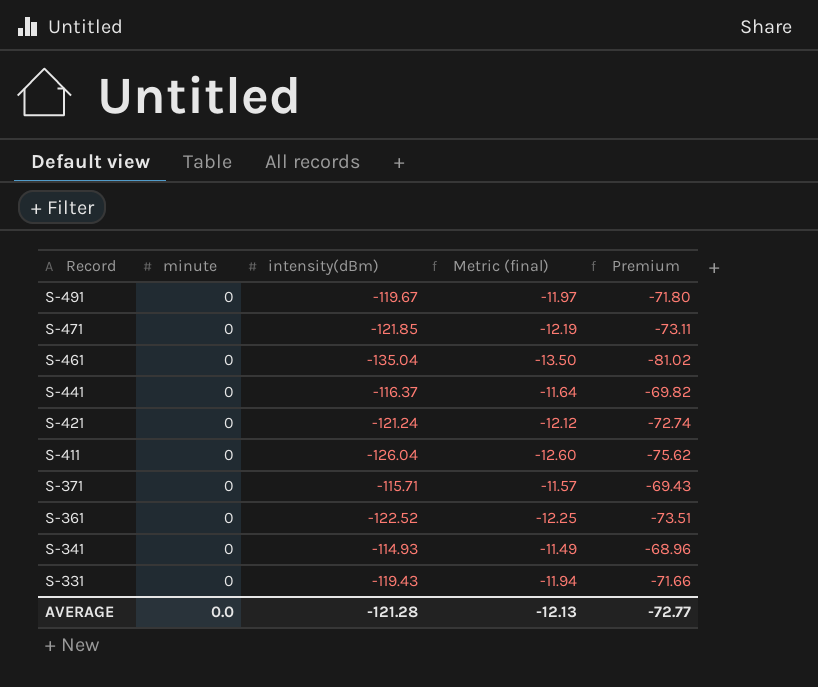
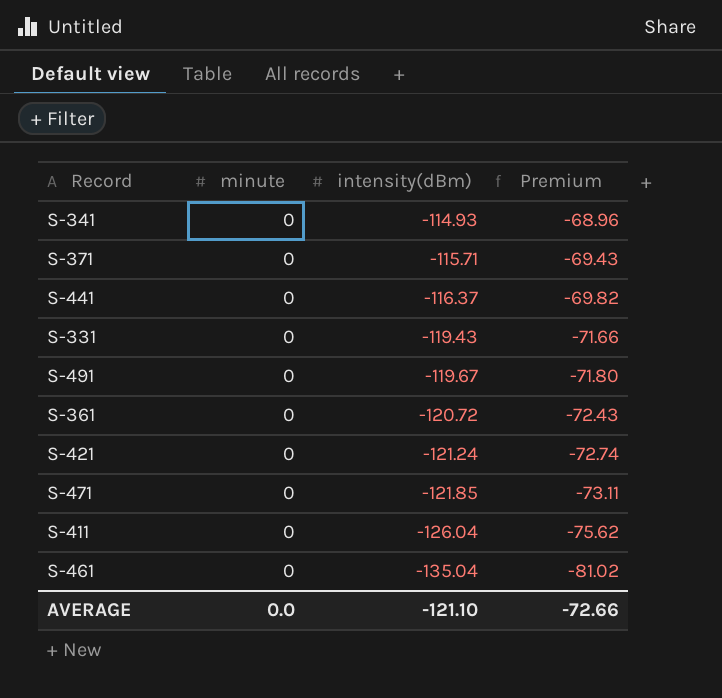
row order: Record descending -> intensity(dBm) descending
column Metric (final) | formula: [intensity(dBm)] * 0.1 -> none
S-361 | intensity(dBm): -122.52 -> -120.72
S-361 | Premium: -73.51 -> -72.43
AVERAGE | intensity(dBm): -121.28 -> -121.10
AVERAGE | Premium: -72.77 -> -72.66

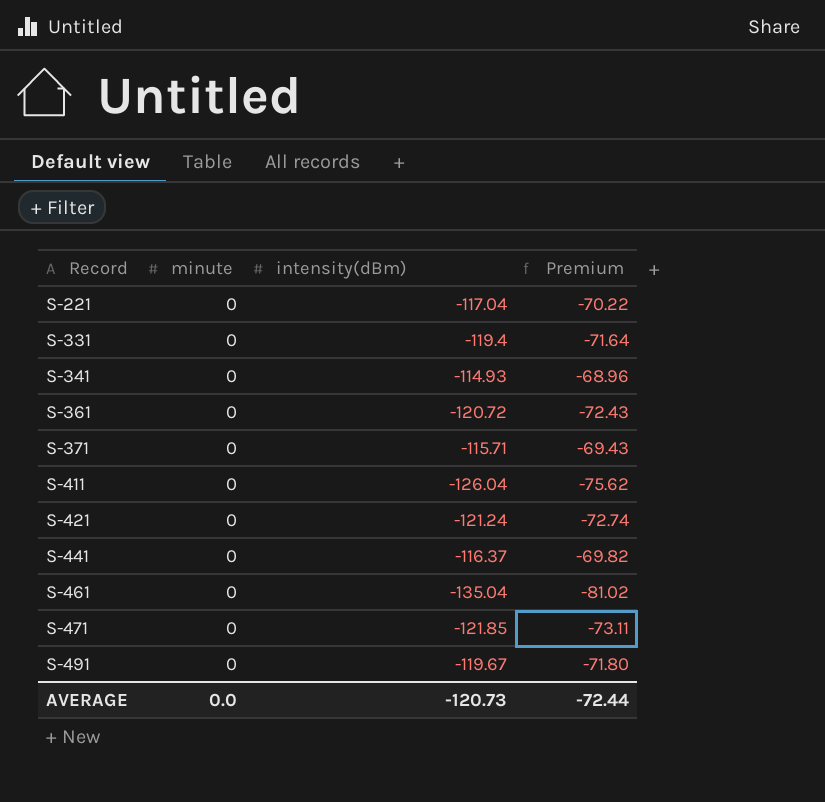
row order: intensity(dBm) descending -> Record ascending
row S-221: none -> 0 | -117.04 | -70.22
S-331 | intensity(dBm): -119.43 -> -119.4
S-331 | Premium: -71.66 -> -71.64
AVERAGE | intensity(dBm): -121.10 -> -120.73
AVERAGE | Premium: -72.66 -> -72.44

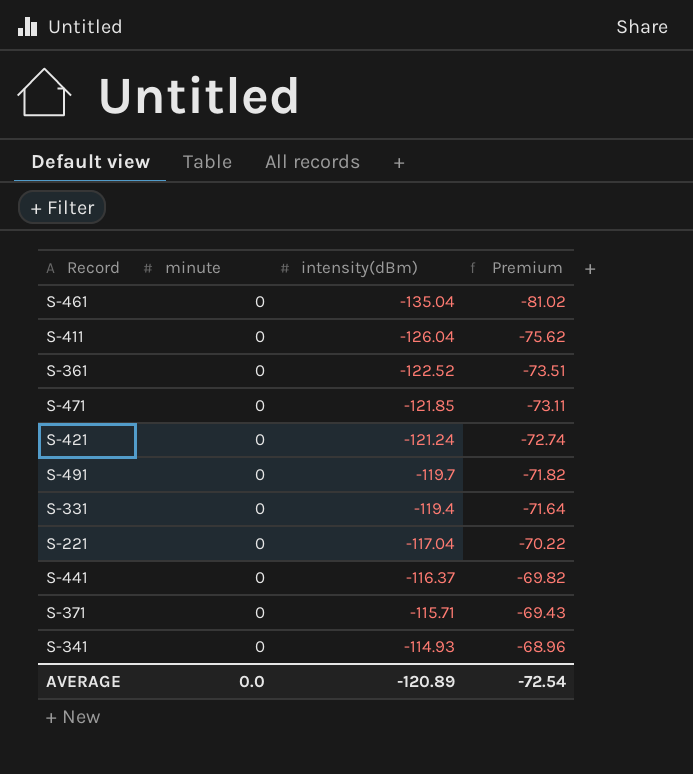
row order: Record ascending -> intensity(dBm) ascending
S-361 | intensity(dBm): -120.72 -> -122.52
S-361 | Premium: -72.43 -> -73.51
S-491 | intensity(dBm): -119.67 -> -119.7
S-491 | Premium: -71.80 -> -71.82
AVERAGE | intensity(dBm): -120.73 -> -120.89
AVERAGE | Premium: -72.44 -> -72.54

